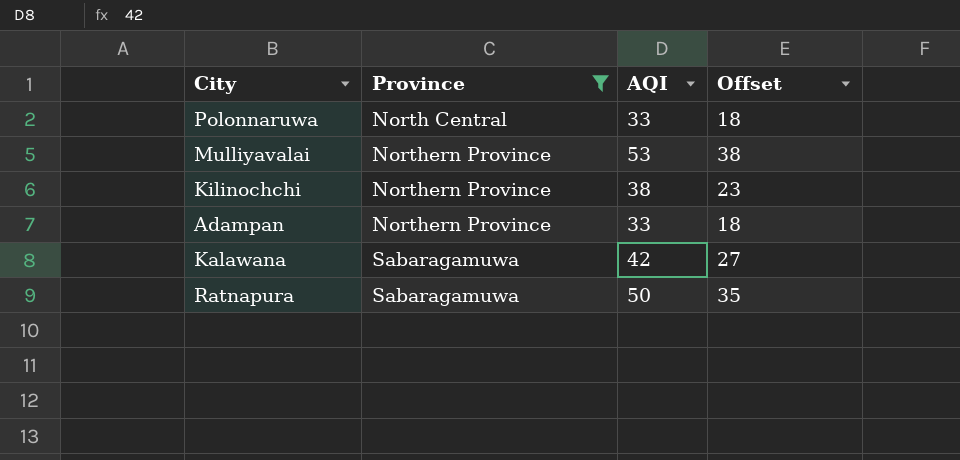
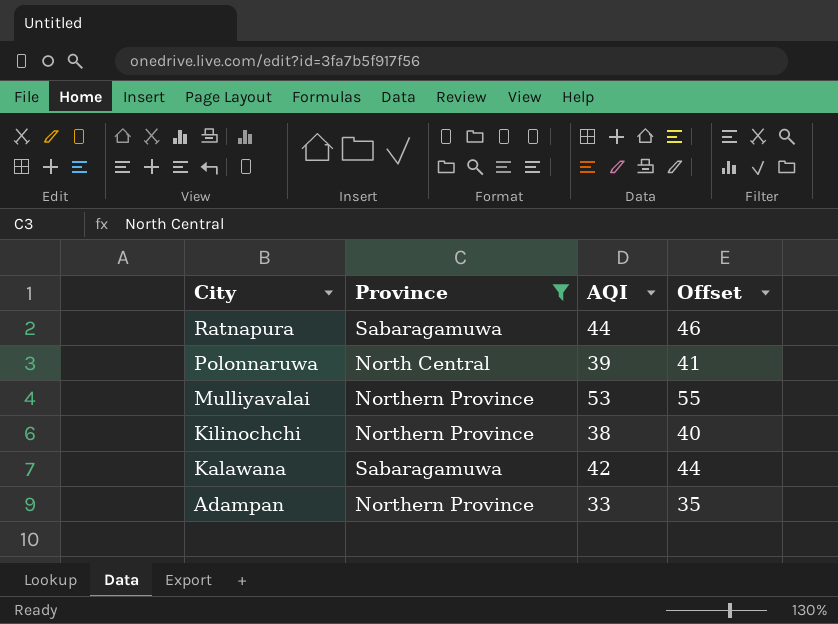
row order: Province ascending -> City descending
column Offset | formula: [AQI] - 15 -> [AQI] + 2
Ratnapura | AQI: 50 -> 44
Polonnaruwa | AQI: 33 -> 39

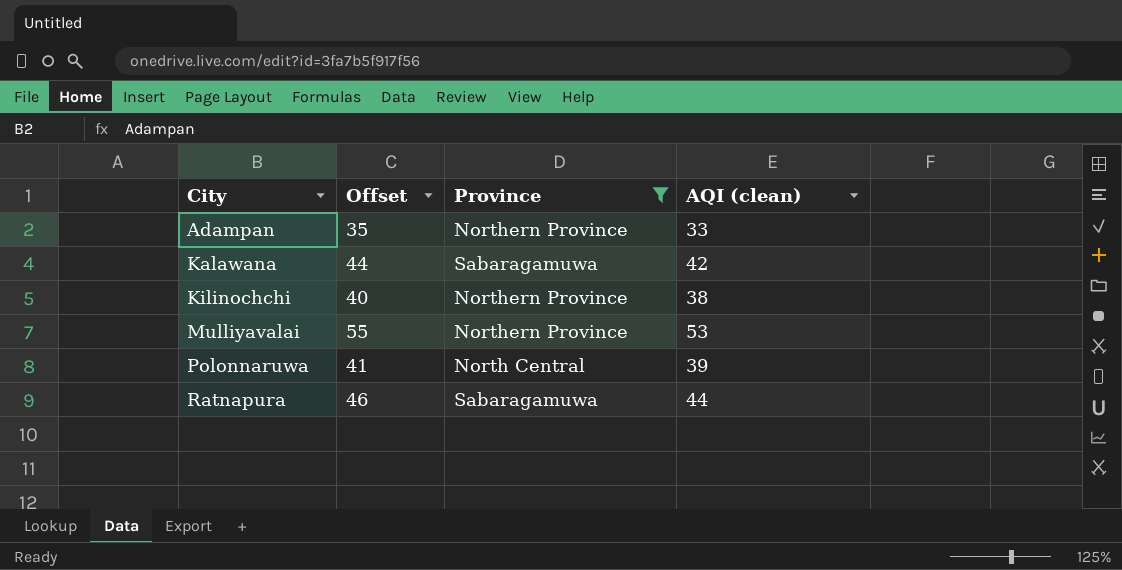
row order: City descending -> City ascending
column Offset | position: 4 -> 2
column name: AQI -> AQI (clean)

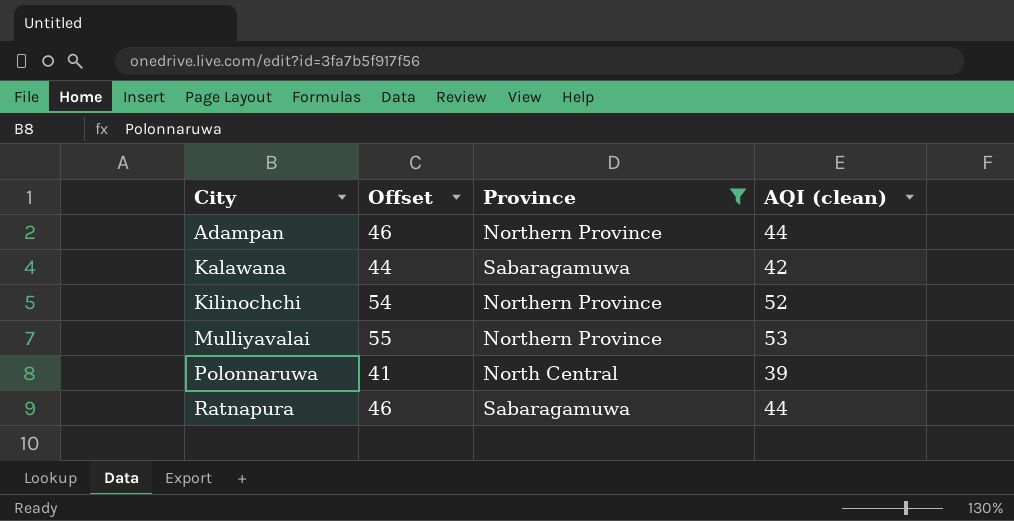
Adampan | Offset: 35 -> 46
Adampan | AQI (clean): 33 -> 44
Kilinochchi | Offset: 40 -> 54
Kilinochchi | AQI (clean): 38 -> 52

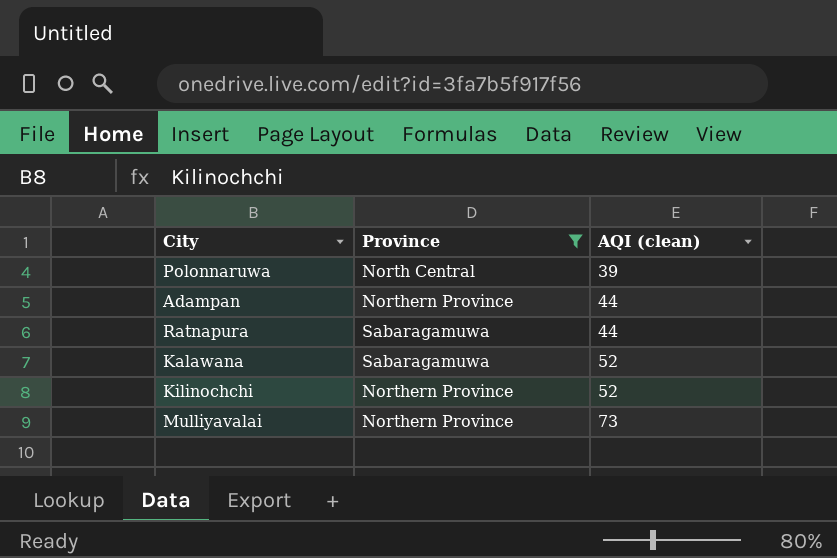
row order: City ascending -> AQI (clean) ascending
column Offset | formula: [AQI (clean)] + 2 -> none
Kalawana | AQI (clean): 42 -> 52
Mulliyavalai | AQI (clean): 53 -> 73

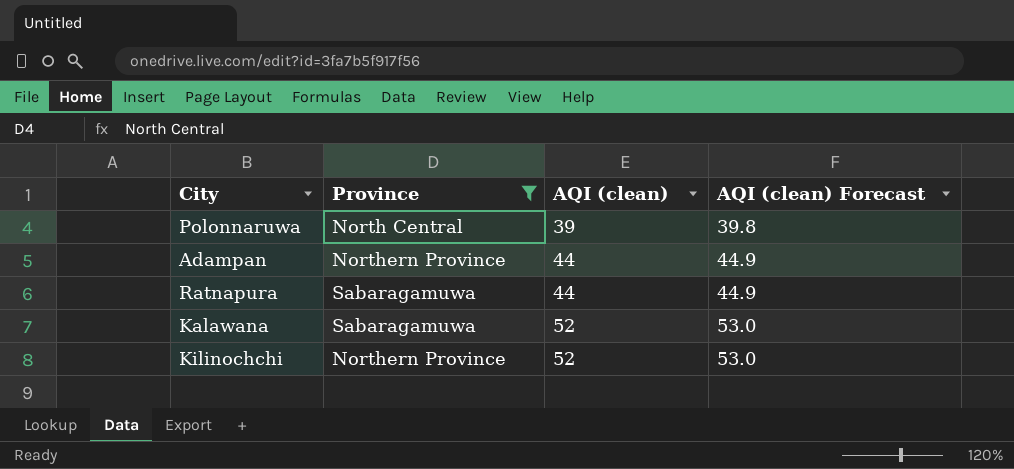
column AQI (clean) Forecast | formula: none -> [AQI (clean)] * 1.02
row Mulliyavalai: Northern Province | 73 -> none

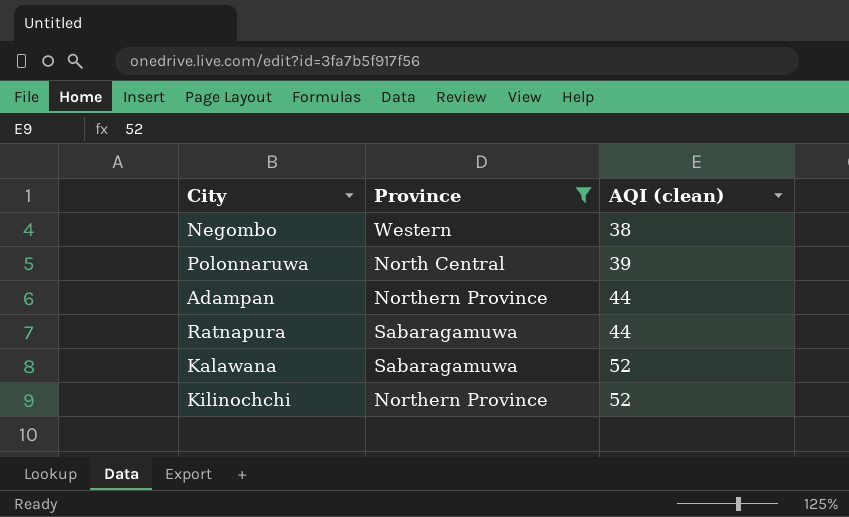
column AQI (clean) Forecast | formula: [AQI (clean)] * 1.02 -> none
row Negombo: none -> Western | 38

